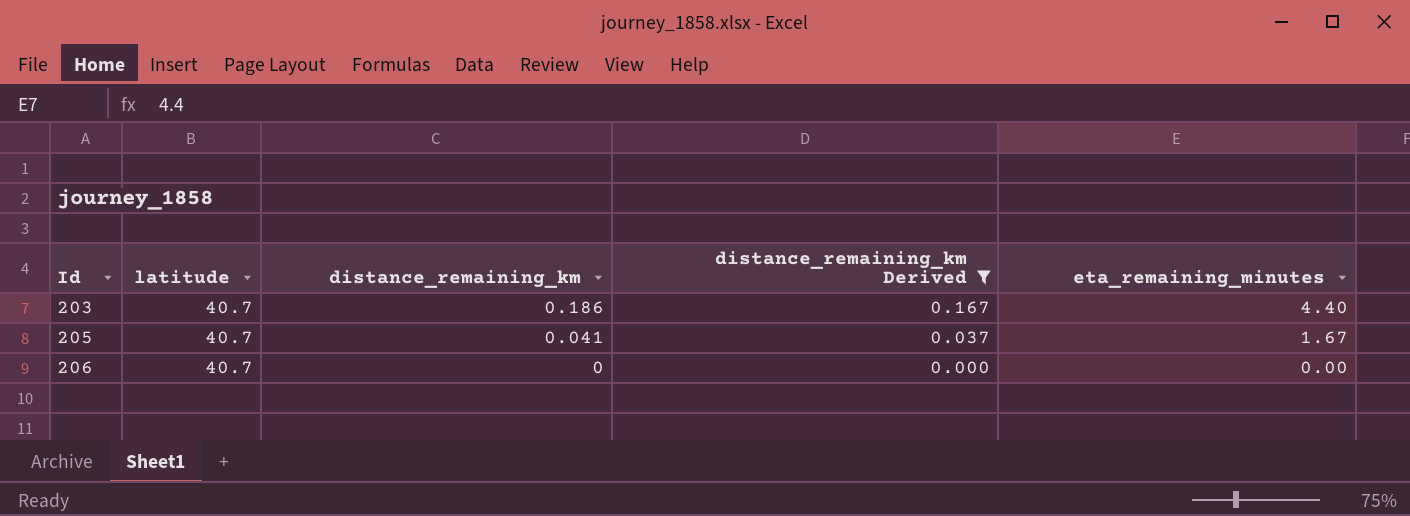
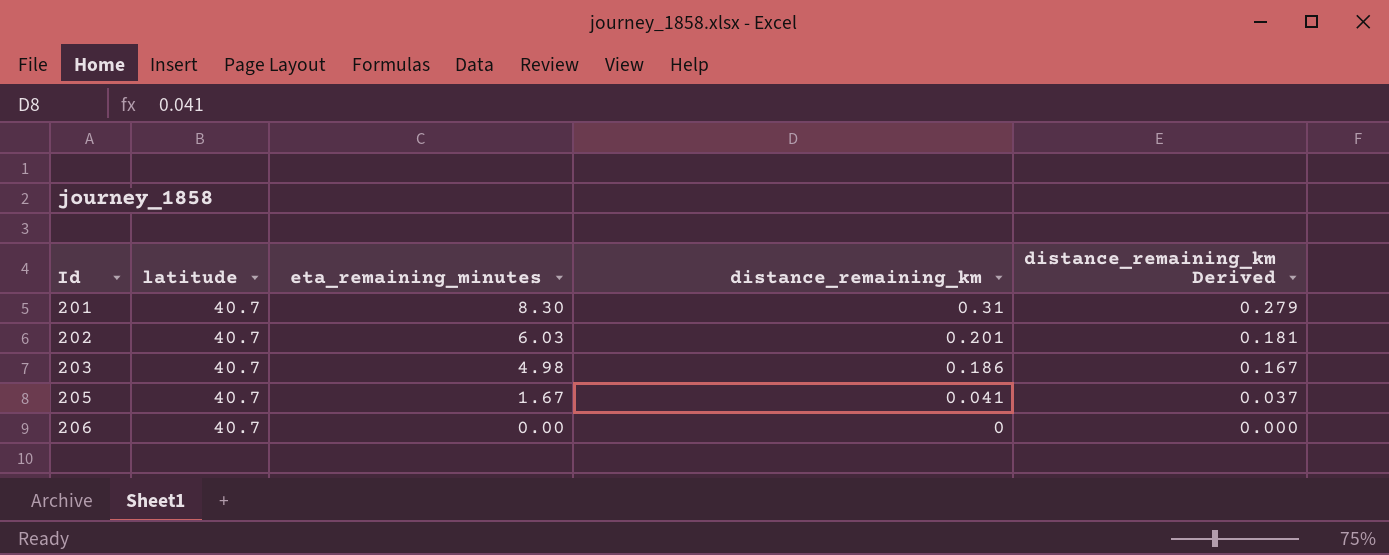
filter: distance_remaining_km Derived <= 0.167 -> none
column eta_remaining_minutes | position: 5 -> 3
203 | eta_remaining_minutes: 4.40 -> 4.98

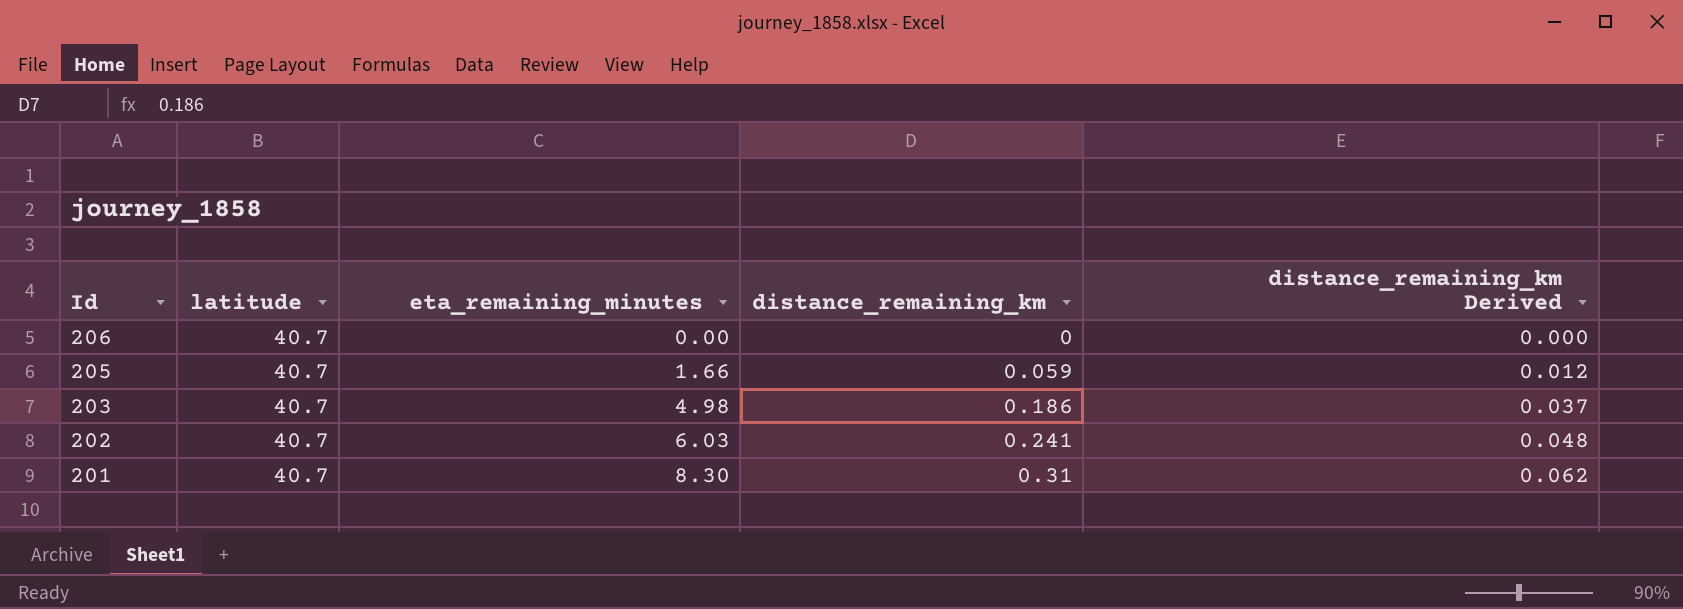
row order: Id ascending -> Id descending
column distance_remaining_km Derived | formula: [distance_remaining_km] * 0.9 -> [distance_remaining_km] * 0.2
205 | eta_remaining_minutes: 1.67 -> 1.66
205 | distance_remaining_km: 0.041 -> 0.059
202 | distance_remaining_km: 0.201 -> 0.241

